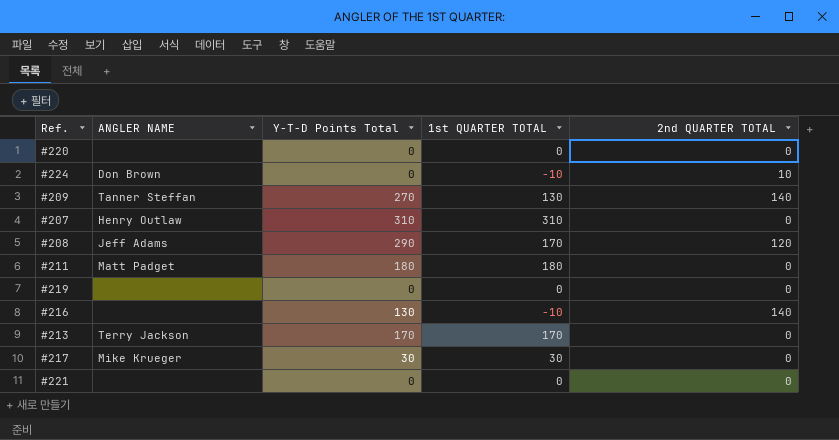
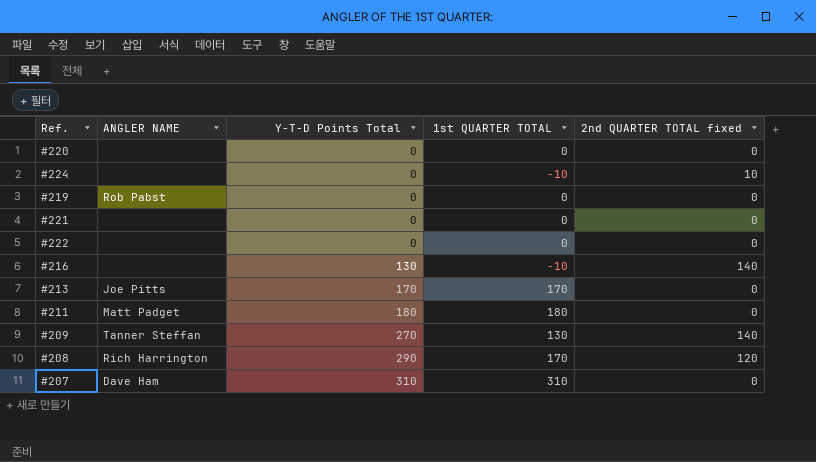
row order: none -> Y-T-D Points Total ascending
column name: 2nd QUARTER TOTAL -> 2nd QUARTER TOTAL fixed
row #217: Mike Krueger | 30 | 30 | 0 -> none
#224 | ANGLER NAME: Don Brown -> none
#219 | ANGLER NAME: none -> Rob Pabst
row #222: none -> none | 0 | 0 | 0
#213 | ANGLER NAME: Terry Jackson -> Joe Pitts
#208 | ANGLER NAME: Jeff Adams -> Rich Harrington
#207 | ANGLER NAME: Henry Outlaw -> Dave Ham

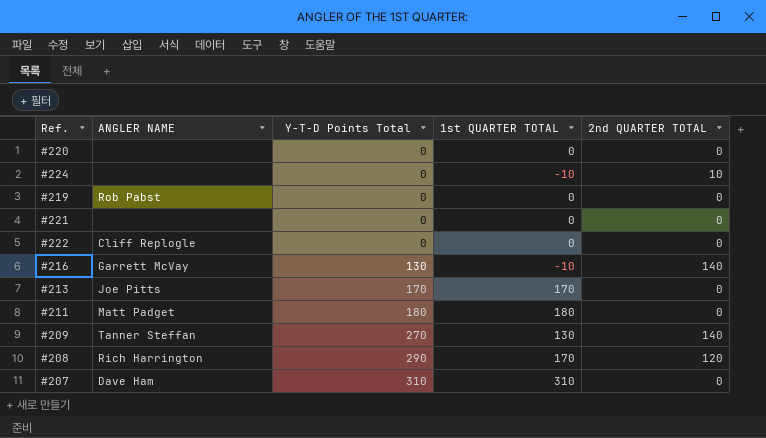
column name: 2nd QUARTER TOTAL fixed -> 2nd QUARTER TOTAL
#222 | ANGLER NAME: none -> Cliff Replogle
#216 | ANGLER NAME: none -> Garrett McVay

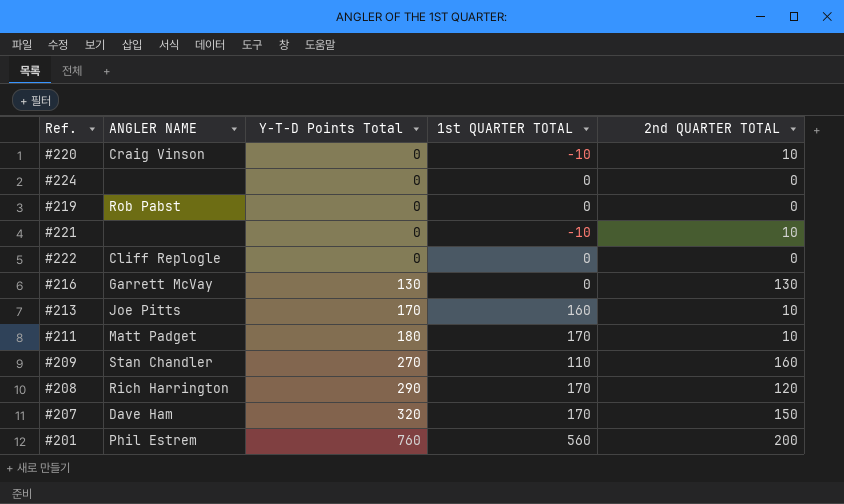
#220 | ANGLER NAME: none -> Craig Vinson
#220 | 1st QUARTER TOTAL: 0 -> -10
#220 | 2nd QUARTER TOTAL: 0 -> 10
#224 | 1st QUARTER TOTAL: -10 -> 0
#224 | 2nd QUARTER TOTAL: 10 -> 0
#221 | 1st QUARTER TOTAL: 0 -> -10
#221 | 2nd QUARTER TOTAL: 0 -> 10
#216 | 1st QUARTER TOTAL: -10 -> 0
#216 | 2nd QUARTER TOTAL: 140 -> 130
#213 | 1st QUARTER TOTAL: 170 -> 160
#213 | 2nd QUARTER TOTAL: 0 -> 10
#211 | 1st QUARTER TOTAL: 180 -> 170
#211 | 2nd QUARTER TOTAL: 0 -> 10
#209 | ANGLER NAME: Tanner Steffan -> Stan Chandler
#209 | 1st QUARTER TOTAL: 130 -> 110
#209 | 2nd QUARTER TOTAL: 140 -> 160
#207 | Y-T-D Points Total: 310 -> 320
#207 | 1st QUARTER TOTAL: 310 -> 170
#207 | 2nd QUARTER TOTAL: 0 -> 150
row #201: none -> Phil Estrem | 760 | 560 | 200

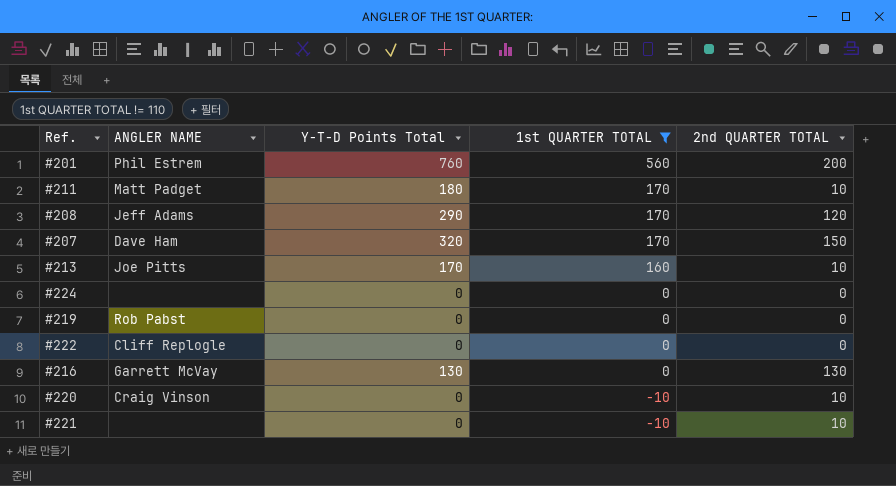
filter: none -> 1st QUARTER TOTAL != 110
row order: Y-T-D Points Total ascending -> 1st QUARTER TOTAL descending
#208 | ANGLER NAME: Rich Harrington -> Jeff Adams

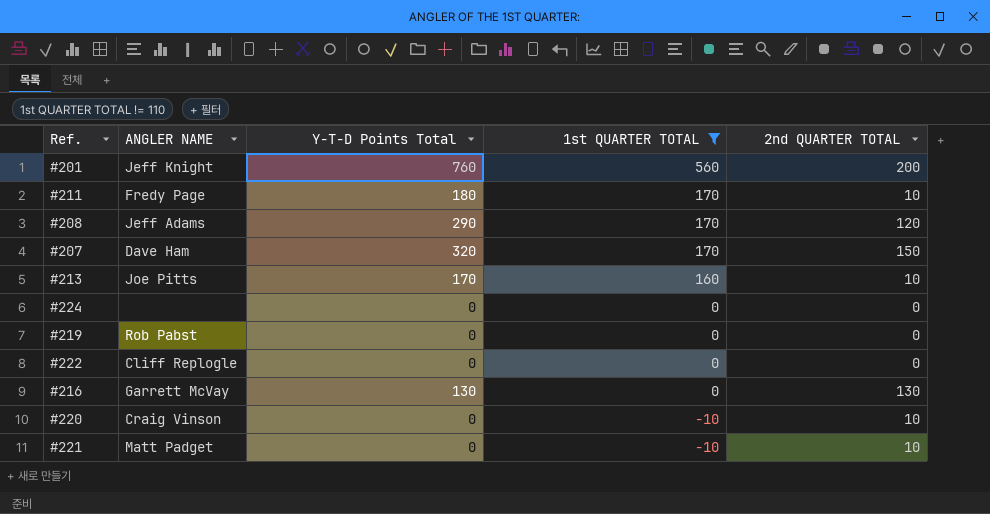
#201 | ANGLER NAME: Phil Estrem -> Jeff Knight
#211 | ANGLER NAME: Matt Padget -> Fredy Page
#221 | ANGLER NAME: none -> Matt Padget

